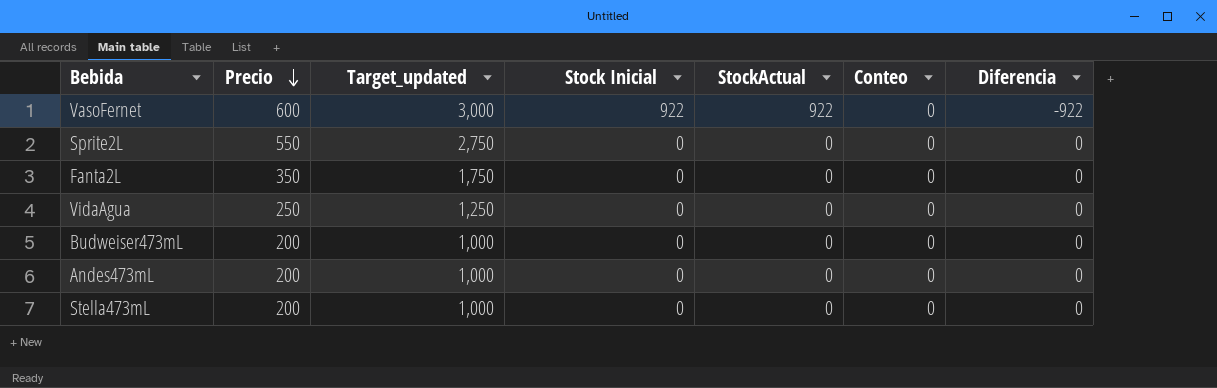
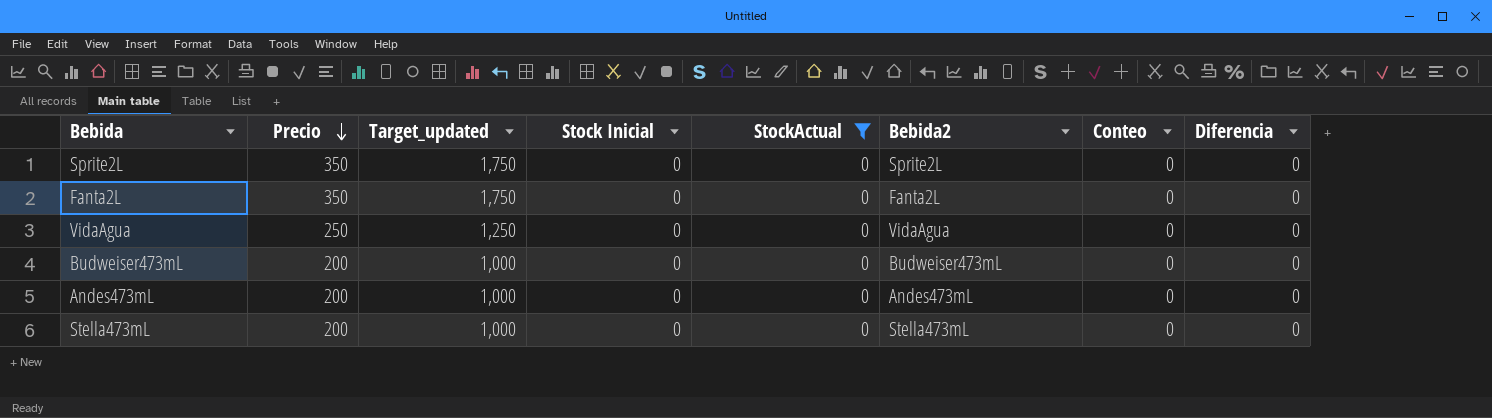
filter: none -> StockActual = 0
column Bebida2 | position: none -> 6
Sprite2L | Precio: 550 -> 350
Sprite2L | Target_updated: 2,750 -> 1,750

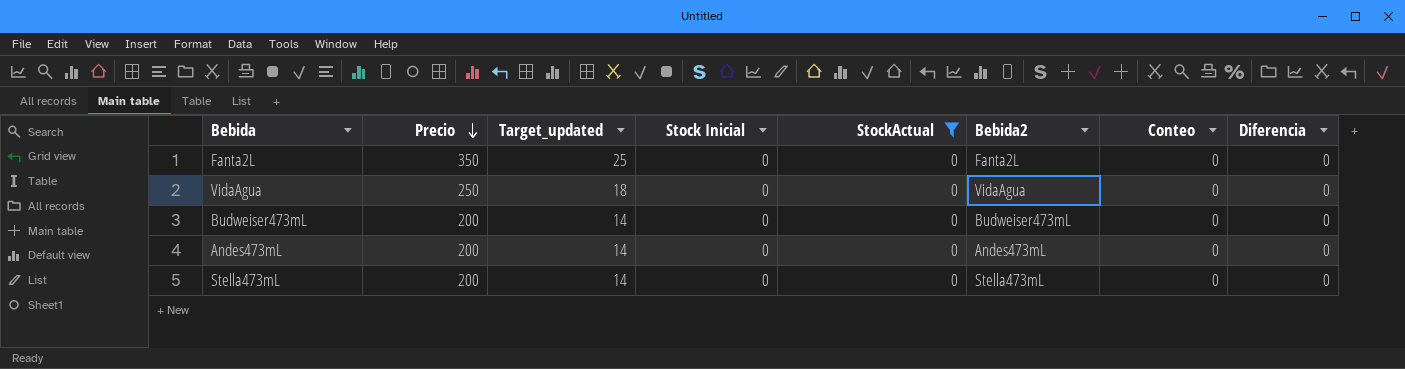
column Target_updated | formula: [Precio] * 5 -> [Precio] * 0.07
row Sprite2L: 350 | 1,750 | 0 | 0 | Sprite2L | 0 | 0 -> none

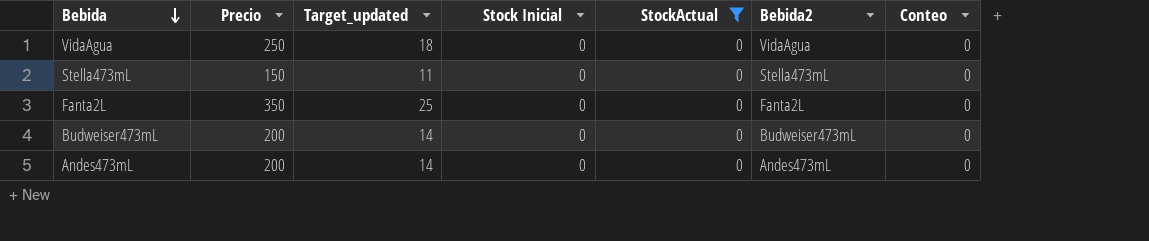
row order: Precio descending -> Bebida descending
column Diferencia | position: 8 -> none
Stella473mL | Precio: 200 -> 150
Stella473mL | Target_updated: 14 -> 11

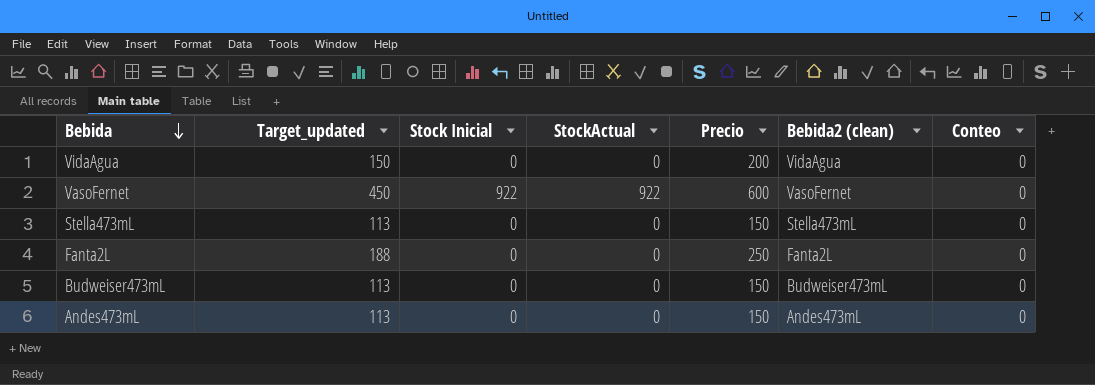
filter: StockActual = 0 -> none
column Target_updated | formula: [Precio] * 0.07 -> [Precio] * 0.75
column Precio | position: 2 -> 5
column name: Bebida2 -> Bebida2 (clean)
VidaAgua | Precio: 250 -> 200
Fanta2L | Precio: 350 -> 250
Budweiser473mL | Precio: 200 -> 150
Andes473mL | Precio: 200 -> 150

